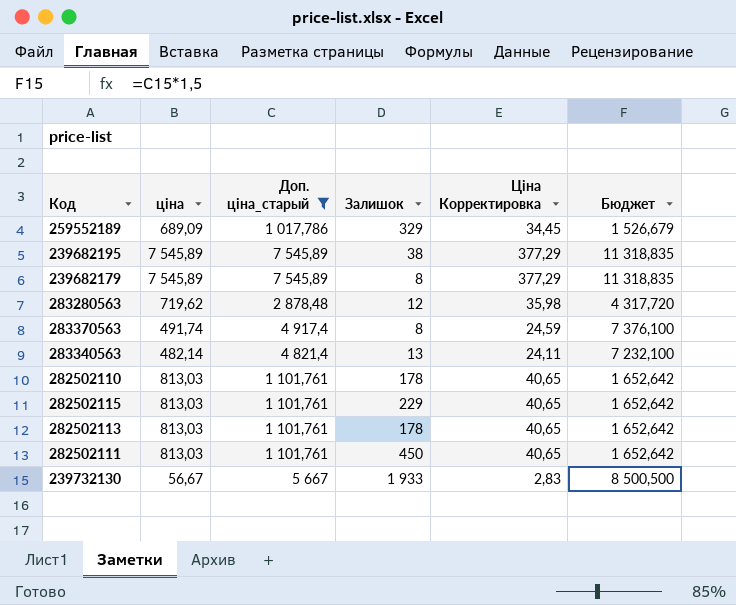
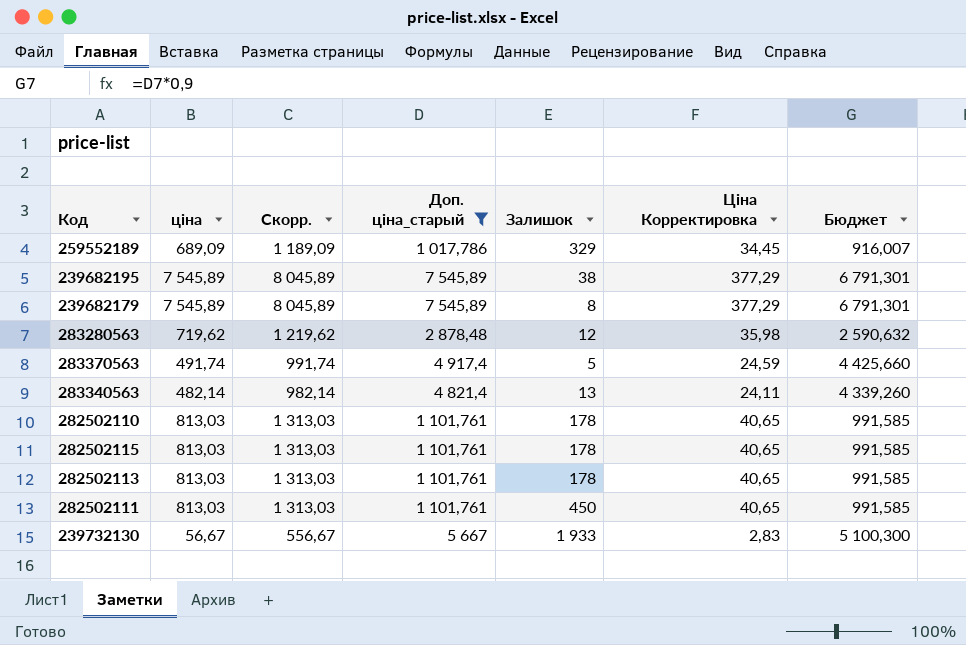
column Скорр. | formula: none -> [ціна] + 500
column Бюджет | formula: [Доп. ціна_старый] * 1,5 -> [Доп. ціна_старый] * 0,9
283370563 | Залишок: 8 -> 5
282502115 | Залишок: 229 -> 178

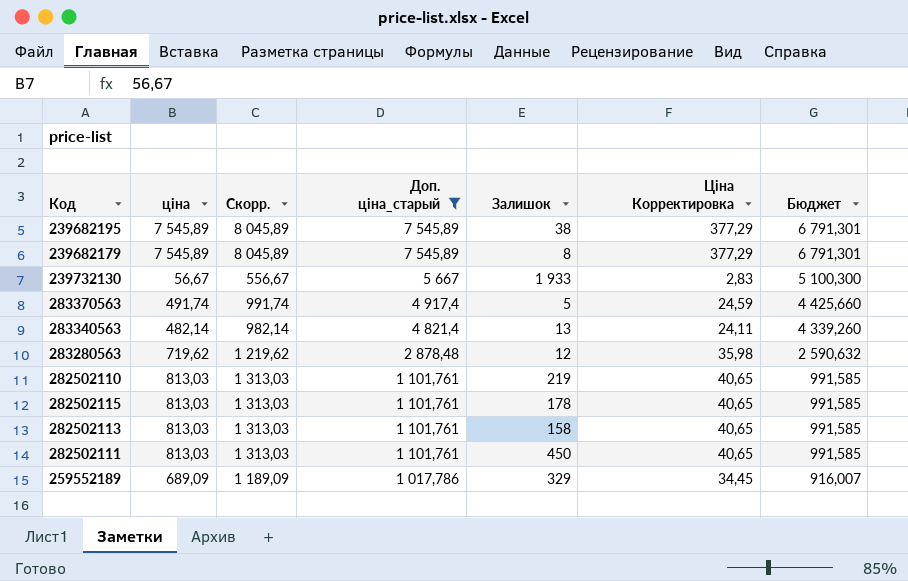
row order: none -> Доп. ціна_старый descending
282502110 | Залишок: 178 -> 219
282502113 | Залишок: 178 -> 158

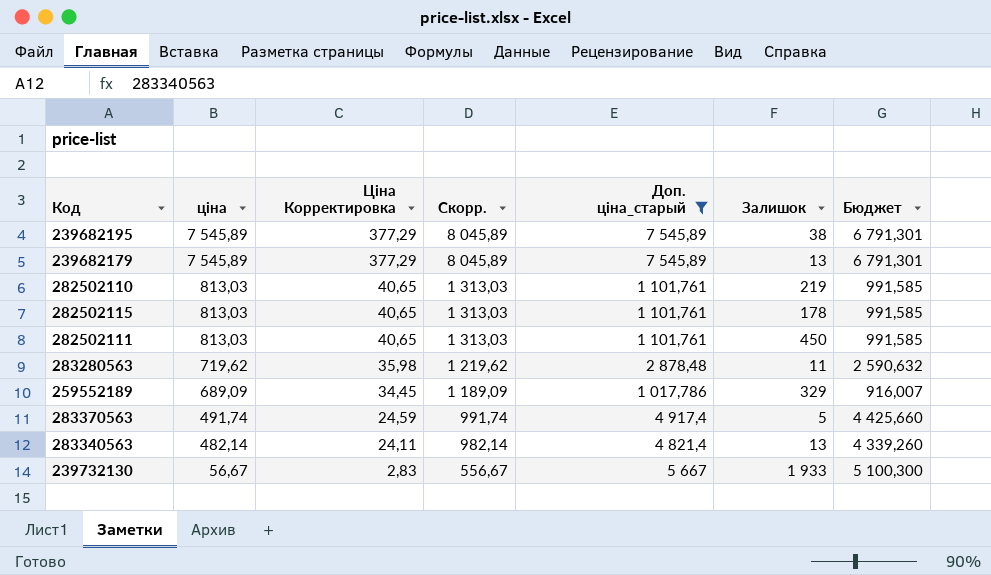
row order: Доп. ціна_старый descending -> ціна descending
column Ціна Корректировка | position: 6 -> 3
row 282502113: 813,03 | 1 313,03 | 1 101,761 | 158 | 40,65 | 991,585 -> none
239682179 | Залишок: 8 -> 13
283280563 | Залишок: 12 -> 11

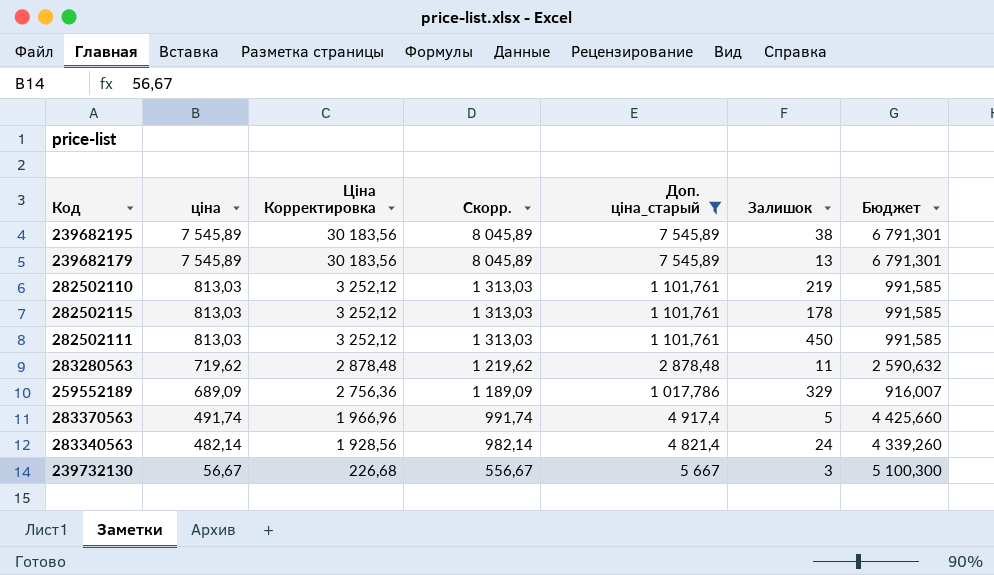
column Ціна Корректировка | formula: [ціна] * 0,05 -> [ціна] * 4
283340563 | Залишок: 13 -> 24
239732130 | Залишок: 1 933 -> 3

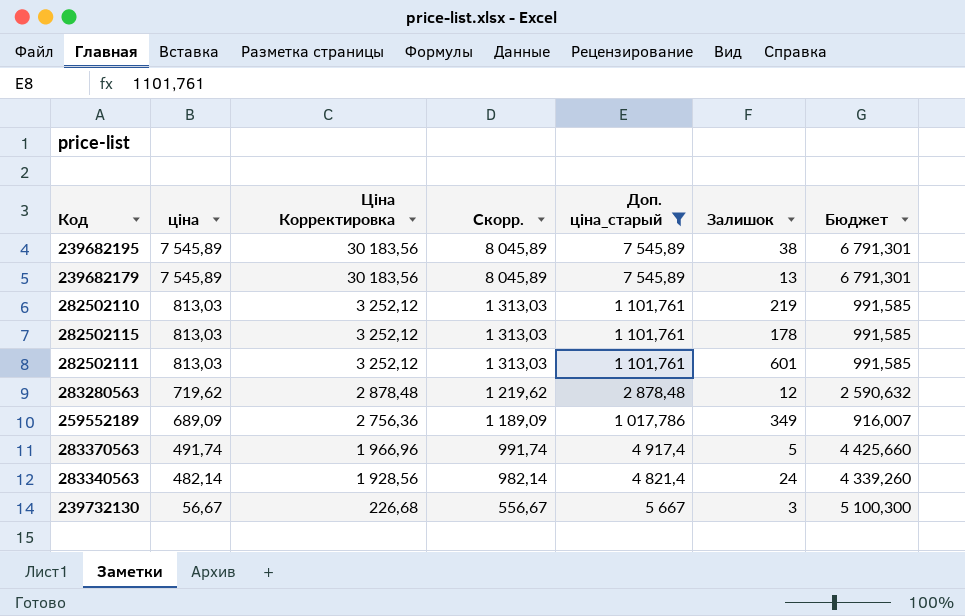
282502111 | Залишок: 450 -> 601
283280563 | Залишок: 11 -> 12
259552189 | Залишок: 329 -> 349

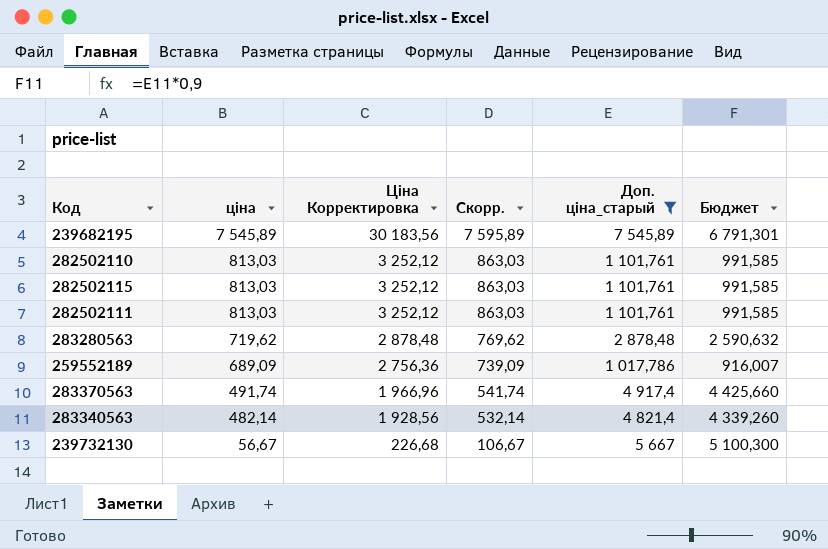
column Залишок | position: 6 -> none
column Скорр. | formula: [ціна] + 500 -> [ціна] + 50
row 239682179: 7 545,89 | 30 183,56 | 8 045,89 | 7 545,89 | 13 | 6 791,301 -> none

